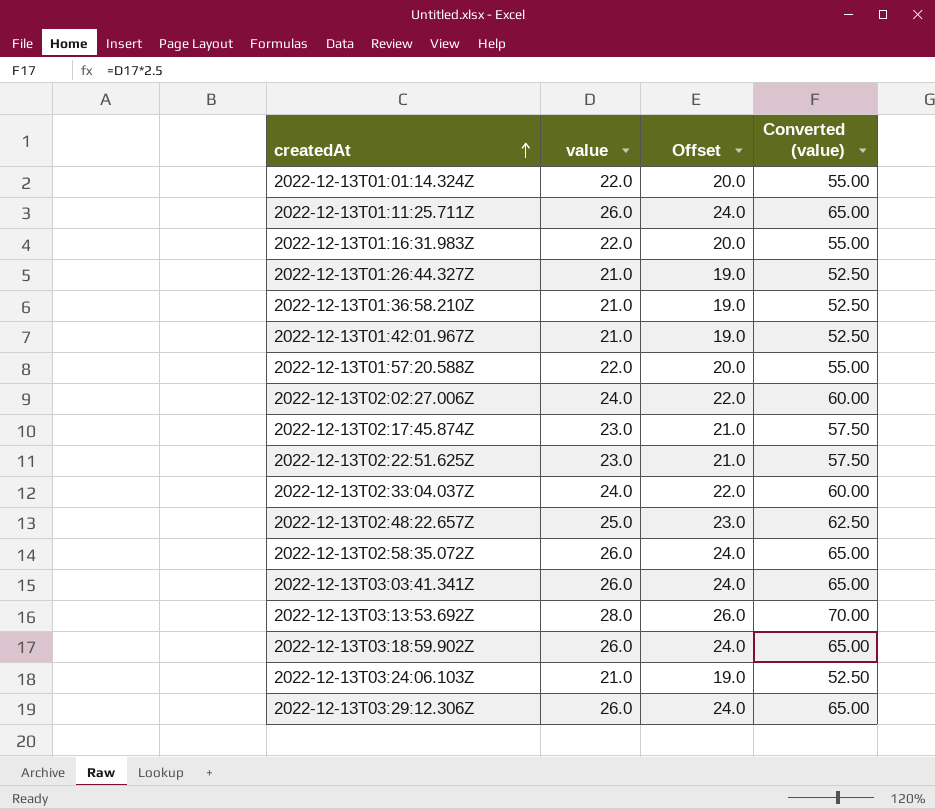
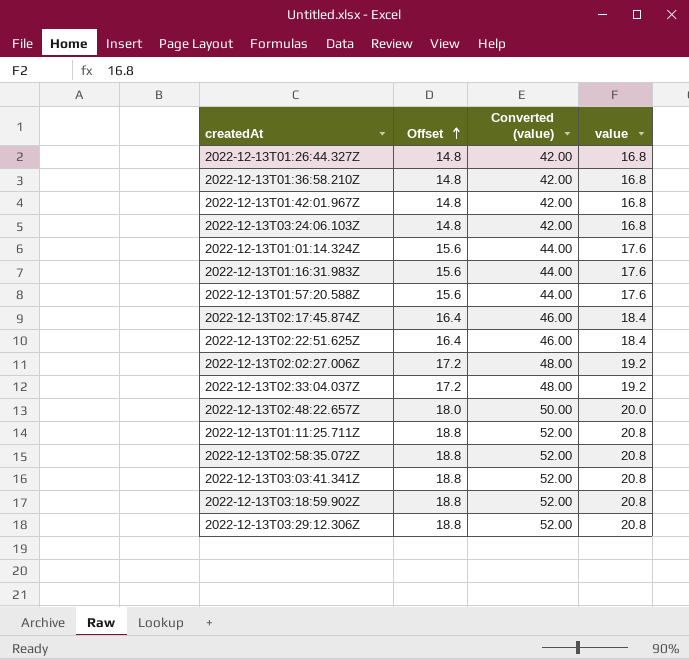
row order: createdAt ascending -> Offset ascending
column value | position: 2 -> 4
row 2022-12-13T03:13:53.692Z: 28.0 | 26.0 | 70.00 -> none
2022-12-13T01:26:44.327Z | Offset: 19.0 -> 14.8
2022-12-13T01:26:44.327Z | Converted (value): 52.50 -> 42.00
2022-12-13T01:26:44.327Z | value: 21.0 -> 16.8
2022-12-13T01:36:58.210Z | Offset: 19.0 -> 14.8
2022-12-13T01:36:58.210Z | Converted (value): 52.50 -> 42.00
2022-12-13T01:36:58.210Z | value: 21.0 -> 16.8
2022-12-13T01:42:01.967Z | Offset: 19.0 -> 14.8
2022-12-13T01:42:01.967Z | Converted (value): 52.50 -> 42.00
2022-12-13T01:42:01.967Z | value: 21.0 -> 16.8
2022-12-13T03:24:06.103Z | Offset: 19.0 -> 14.8
2022-12-13T03:24:06.103Z | Converted (value): 52.50 -> 42.00
2022-12-13T03:24:06.103Z | value: 21.0 -> 16.8
2022-12-13T01:01:14.324Z | Offset: 20.0 -> 15.6
2022-12-13T01:01:14.324Z | Converted (value): 55.00 -> 44.00
2022-12-13T01:01:14.324Z | value: 22.0 -> 17.6
2022-12-13T01:16:31.983Z | Offset: 20.0 -> 15.6
2022-12-13T01:16:31.983Z | Converted (value): 55.00 -> 44.00
2022-12-13T01:16:31.983Z | value: 22.0 -> 17.6
2022-12-13T01:57:20.588Z | Offset: 20.0 -> 15.6
2022-12-13T01:57:20.588Z | Converted (value): 55.00 -> 44.00
2022-12-13T01:57:20.588Z | value: 22.0 -> 17.6
2022-12-13T02:17:45.874Z | Offset: 21.0 -> 16.4
2022-12-13T02:17:45.874Z | Converted (value): 57.50 -> 46.00
2022-12-13T02:17:45.874Z | value: 23.0 -> 18.4
2022-12-13T02:22:51.625Z | Offset: 21.0 -> 16.4
2022-12-13T02:22:51.625Z | Converted (value): 57.50 -> 46.00
2022-12-13T02:22:51.625Z | value: 23.0 -> 18.4
2022-12-13T02:02:27.006Z | Offset: 22.0 -> 17.2
2022-12-13T02:02:27.006Z | Converted (value): 60.00 -> 48.00
2022-12-13T02:02:27.006Z | value: 24.0 -> 19.2
2022-12-13T02:33:04.037Z | Offset: 22.0 -> 17.2
2022-12-13T02:33:04.037Z | Converted (value): 60.00 -> 48.00
2022-12-13T02:33:04.037Z | value: 24.0 -> 19.2
2022-12-13T02:48:22.657Z | Offset: 23.0 -> 18.0
2022-12-13T02:48:22.657Z | Converted (value): 62.50 -> 50.00
2022-12-13T02:48:22.657Z | value: 25.0 -> 20.0
2022-12-13T01:11:25.711Z | Offset: 24.0 -> 18.8
2022-12-13T01:11:25.711Z | Converted (value): 65.00 -> 52.00
2022-12-13T01:11:25.711Z | value: 26.0 -> 20.8
2022-12-13T02:58:35.072Z | Offset: 24.0 -> 18.8
2022-12-13T02:58:35.072Z | Converted (value): 65.00 -> 52.00
2022-12-13T02:58:35.072Z | value: 26.0 -> 20.8
2022-12-13T03:03:41.341Z | Offset: 24.0 -> 18.8
2022-12-13T03:03:41.341Z | Converted (value): 65.00 -> 52.00
2022-12-13T03:03:41.341Z | value: 26.0 -> 20.8
2022-12-13T03:18:59.902Z | Offset: 24.0 -> 18.8
2022-12-13T03:18:59.902Z | Converted (value): 65.00 -> 52.00
2022-12-13T03:18:59.902Z | value: 26.0 -> 20.8
2022-12-13T03:29:12.306Z | Offset: 24.0 -> 18.8
2022-12-13T03:29:12.306Z | Converted (value): 65.00 -> 52.00
2022-12-13T03:29:12.306Z | value: 26.0 -> 20.8

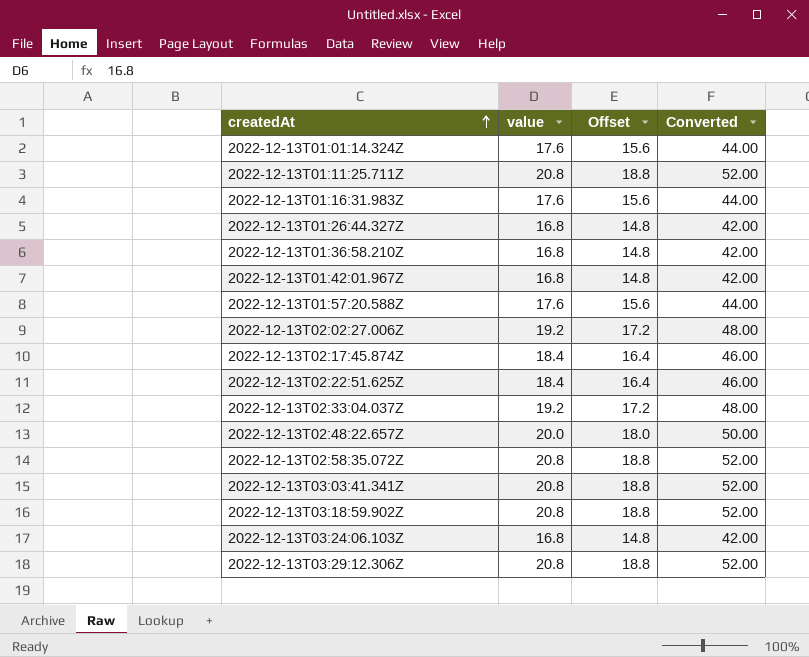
row order: Offset ascending -> createdAt ascending
column value | position: 4 -> 2
column name: Converted (value) -> Converted

